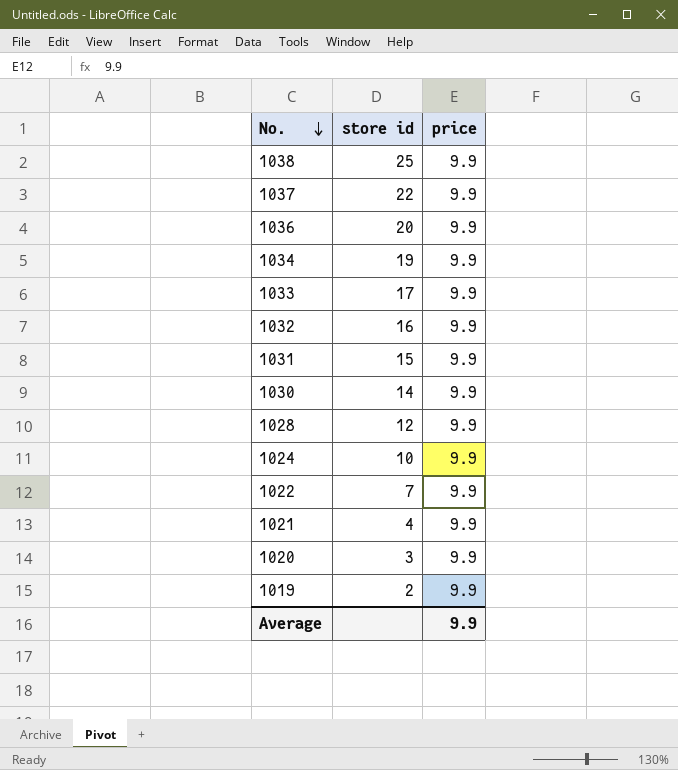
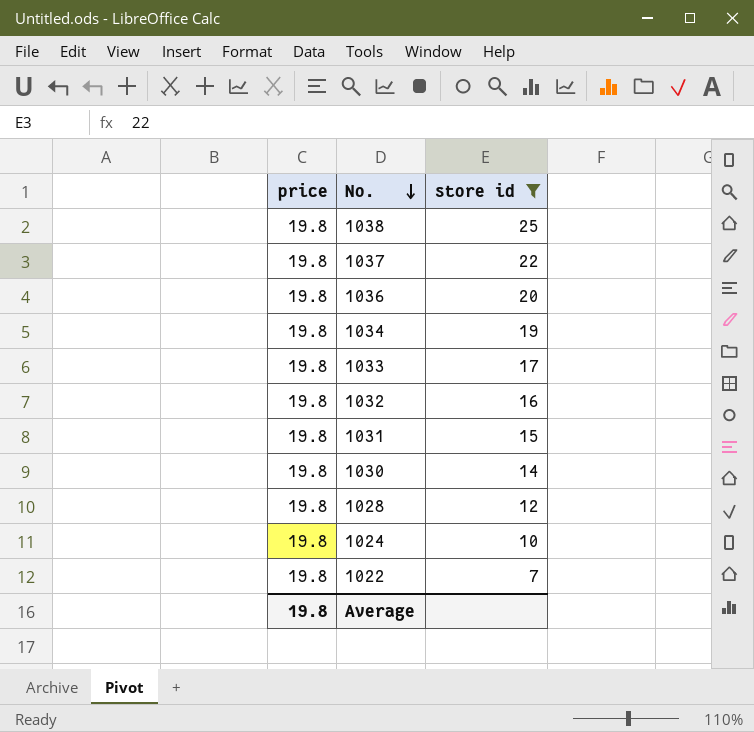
filter: none -> store id >= 7
column price | position: 3 -> 1
1038 | price: 9.9 -> 19.8
1037 | price: 9.9 -> 19.8
1036 | price: 9.9 -> 19.8
1034 | price: 9.9 -> 19.8
1033 | price: 9.9 -> 19.8
1032 | price: 9.9 -> 19.8
1031 | price: 9.9 -> 19.8
1030 | price: 9.9 -> 19.8
1028 | price: 9.9 -> 19.8
1024 | price: 9.9 -> 19.8
1022 | price: 9.9 -> 19.8
Average | price: 9.9 -> 19.8

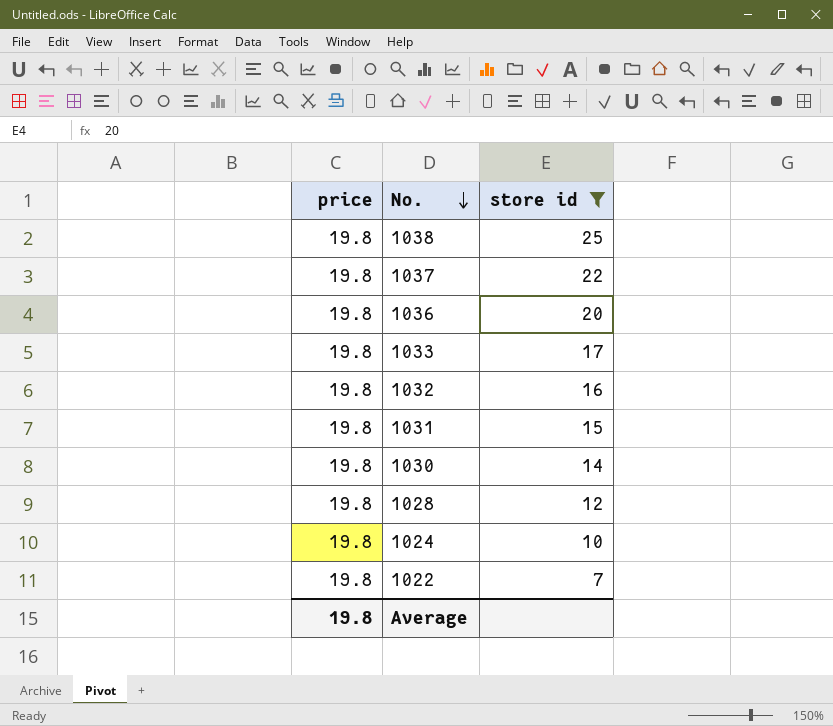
row 1034: 19.8 | 19 -> none

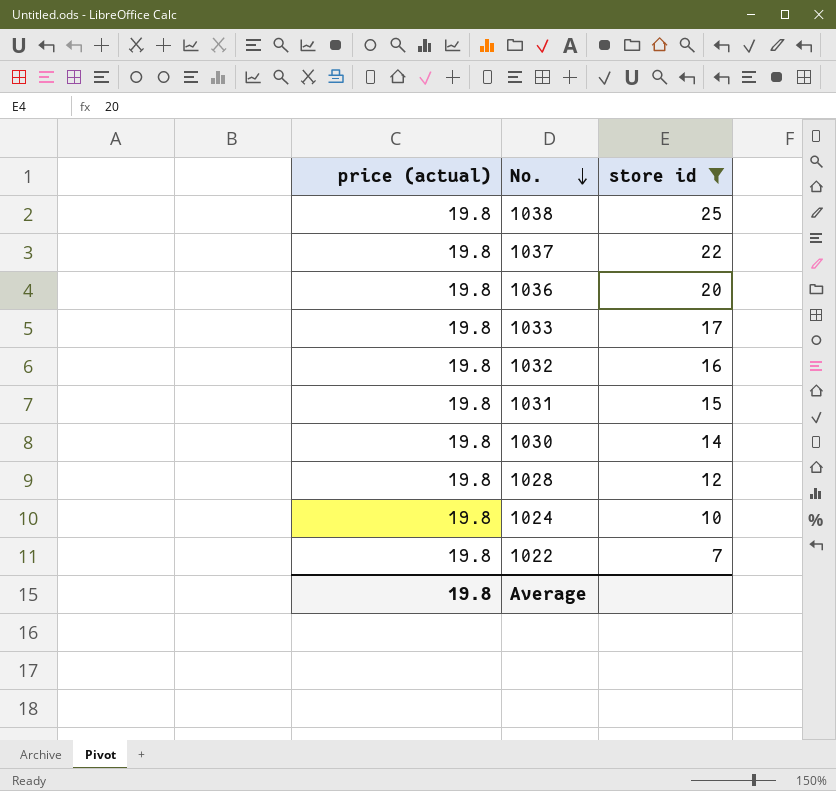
column name: price -> price (actual)

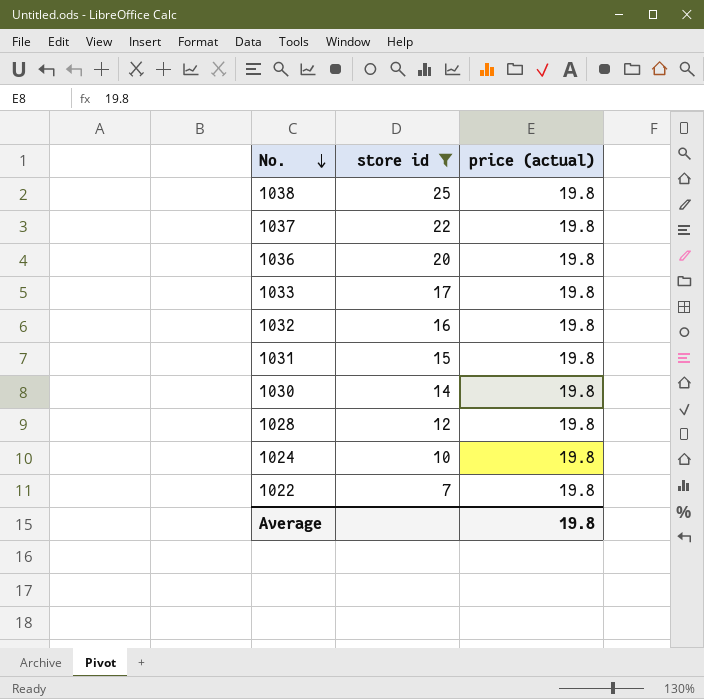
column price (actual) | position: 1 -> 3

